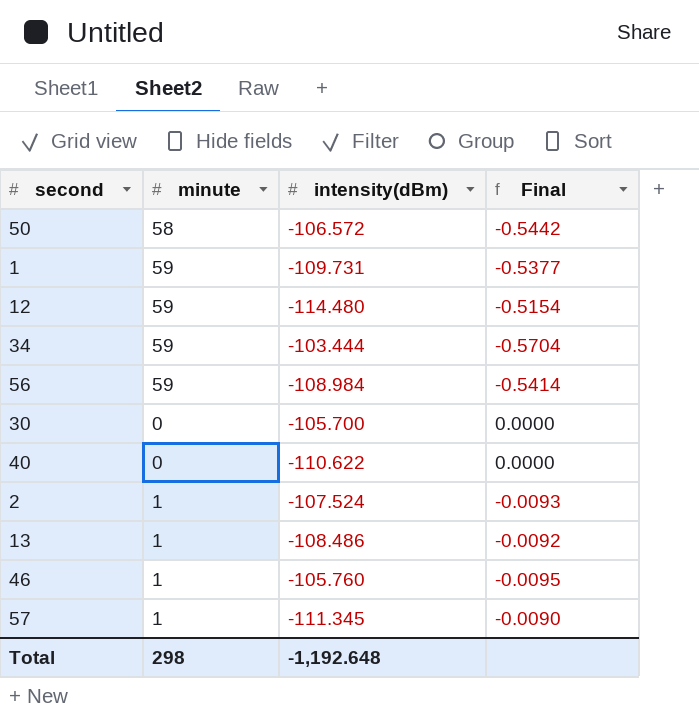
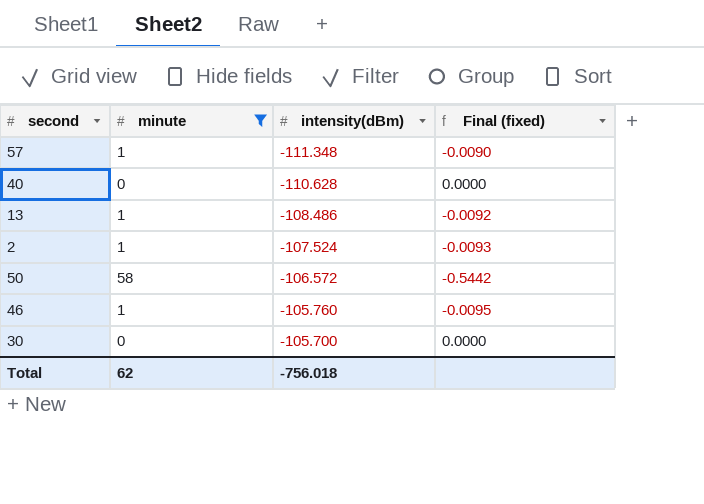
filter: none -> minute != 59
row order: none -> intensity(dBm) ascending
column name: Final -> Final (fixed)
57 | intensity(dBm): -111.345 -> -111.348
40 | intensity(dBm): -110.622 -> -110.628
Total | minute: 298 -> 62
Total | intensity(dBm): -1,192.648 -> -756.018

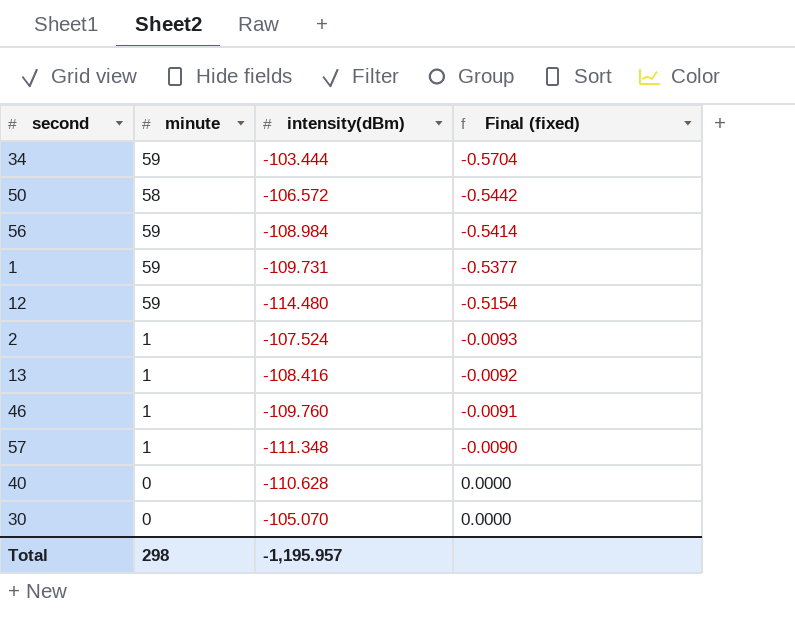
filter: minute != 59 -> none
row order: intensity(dBm) ascending -> Final (fixed) ascending
13 | intensity(dBm): -108.486 -> -108.416
46 | intensity(dBm): -105.760 -> -109.760
46 | Final (fixed): -0.0095 -> -0.0091
30 | intensity(dBm): -105.700 -> -105.070
Total | minute: 62 -> 298
Total | intensity(dBm): -756.018 -> -1,195.957

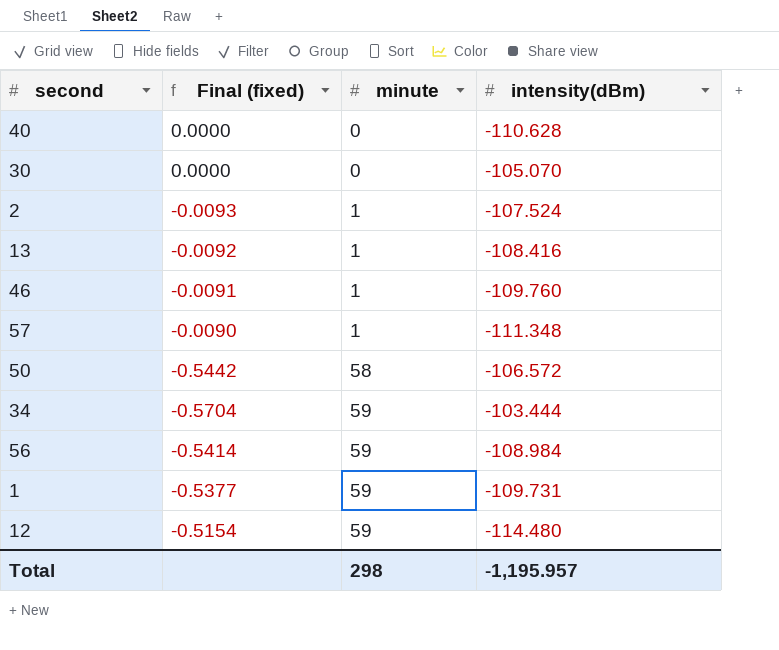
row order: Final (fixed) ascending -> minute ascending
column Final (fixed) | position: 4 -> 2

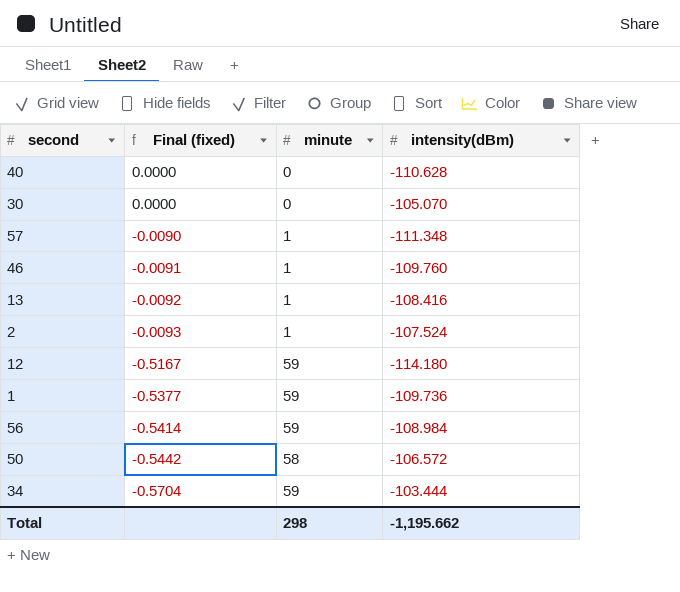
row order: minute ascending -> Final (fixed) descending
12 | Final (fixed): -0.5154 -> -0.5167
12 | intensity(dBm): -114.480 -> -114.180
1 | intensity(dBm): -109.731 -> -109.736
Total | intensity(dBm): -1,195.957 -> -1,195.662

